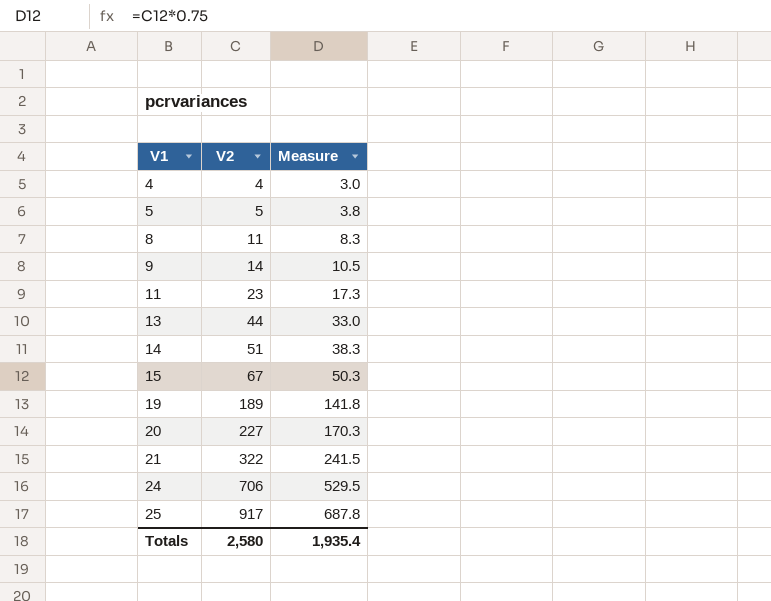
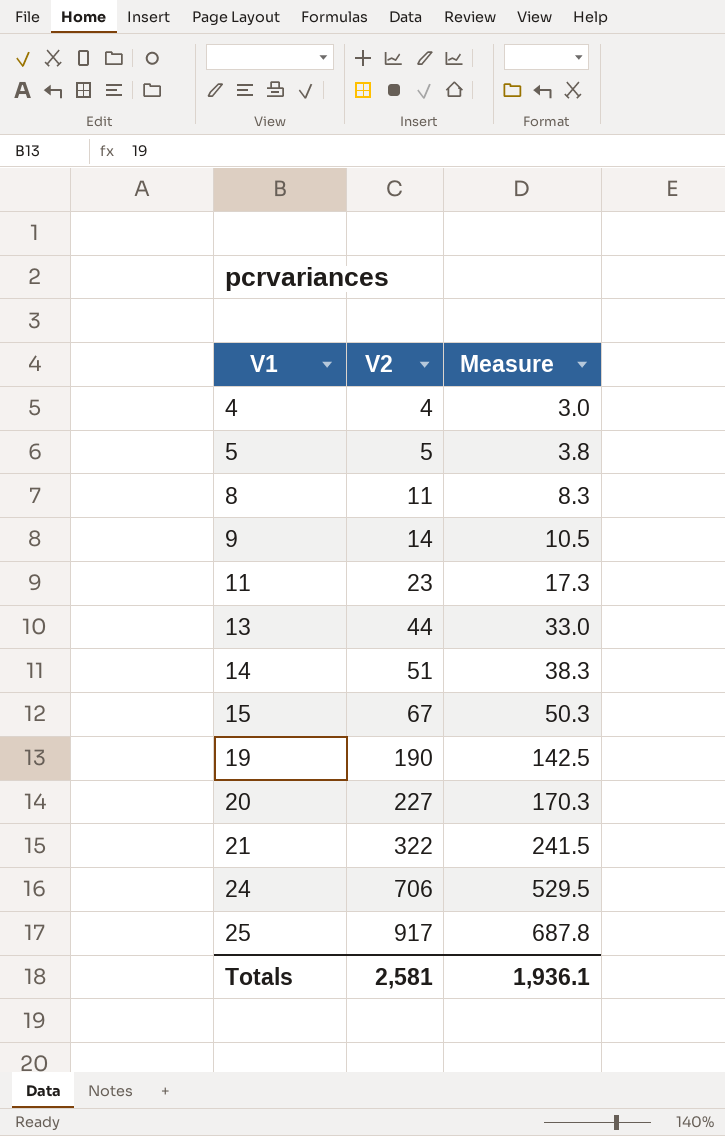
19 | V2: 189 -> 190
19 | Measure: 141.8 -> 142.5
Totals | V2: 2,580 -> 2,581
Totals | Measure: 1,935.4 -> 1,936.1

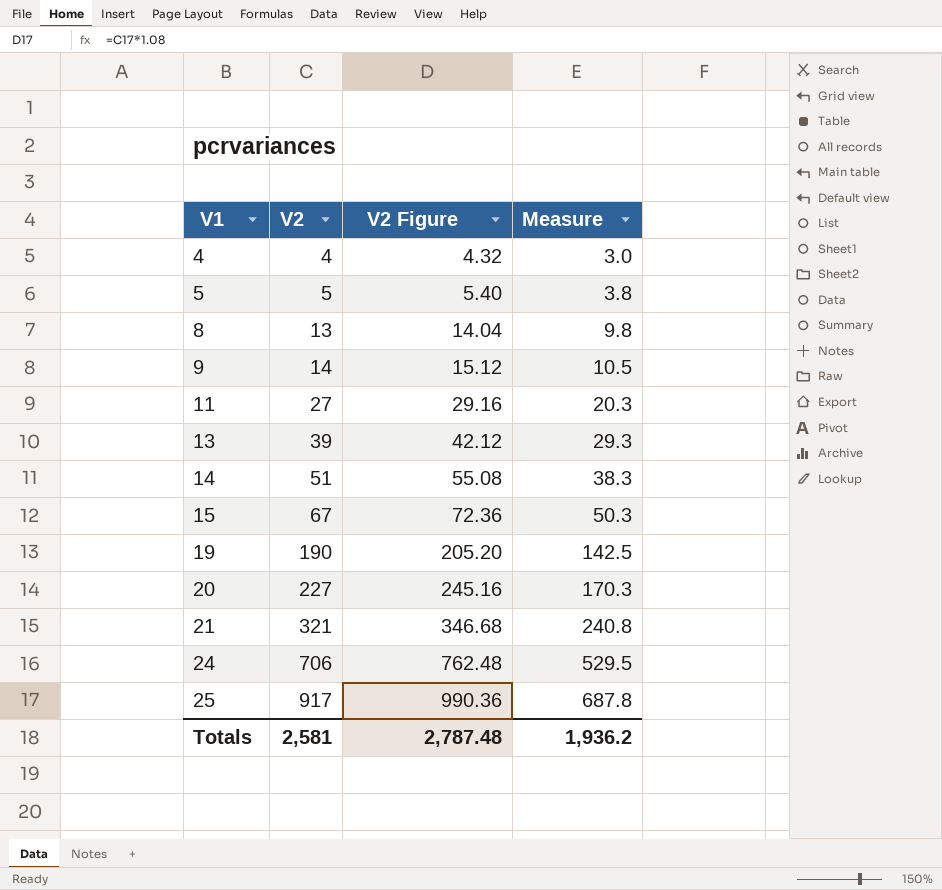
column V2 Figure | formula: none -> [V2] * 1.08
8 | V2: 11 -> 13
8 | Measure: 8.3 -> 9.8
11 | V2: 23 -> 27
11 | Measure: 17.3 -> 20.3
13 | V2: 44 -> 39
13 | Measure: 33.0 -> 29.3
21 | V2: 322 -> 321
21 | Measure: 241.5 -> 240.8
Totals | Measure: 1,936.1 -> 1,936.2

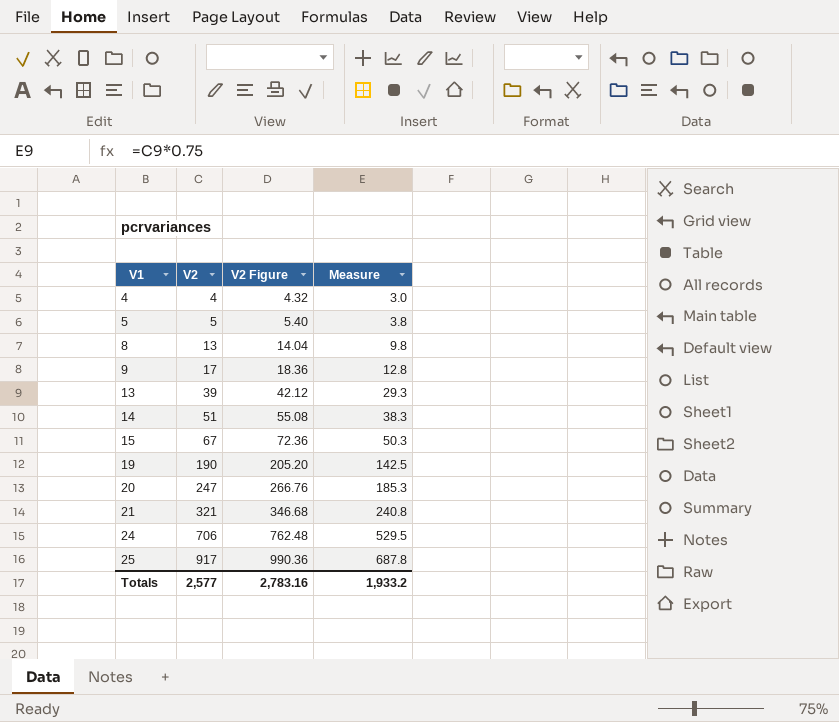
row 11: 27 | 29.16 | 20.3 -> none
9 | V2: 14 -> 17
9 | V2 Figure: 15.12 -> 18.36
9 | Measure: 10.5 -> 12.8
20 | V2: 227 -> 247
20 | V2 Figure: 245.16 -> 266.76
20 | Measure: 170.3 -> 185.3
Totals | V2: 2,581 -> 2,577
Totals | V2 Figure: 2,787.48 -> 2,783.16
Totals | Measure: 1,936.2 -> 1,933.2

